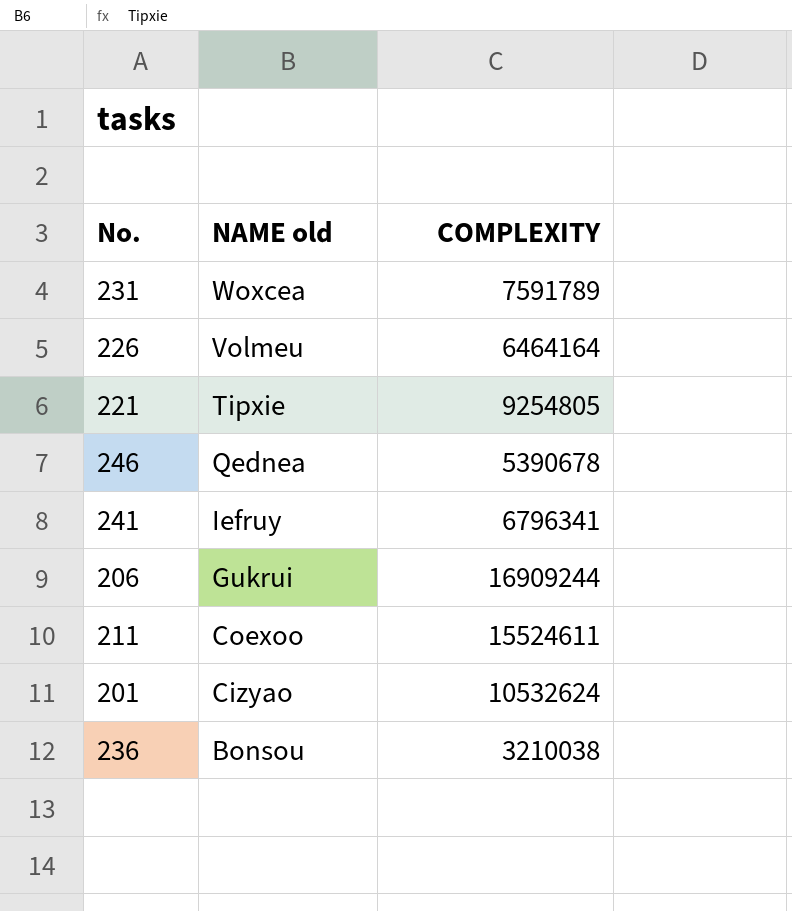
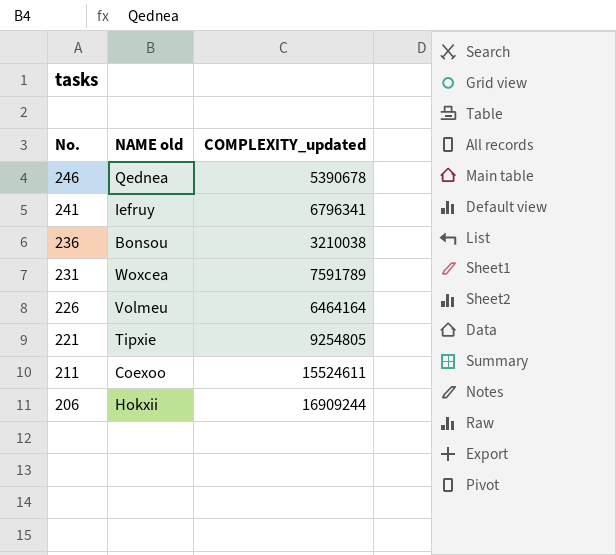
row order: NAME old descending -> No. descending
column name: COMPLEXITY -> COMPLEXITY_updated
row 201: Cizyao | 10532624 -> none
206 | NAME old: Gukrui -> Hokxii

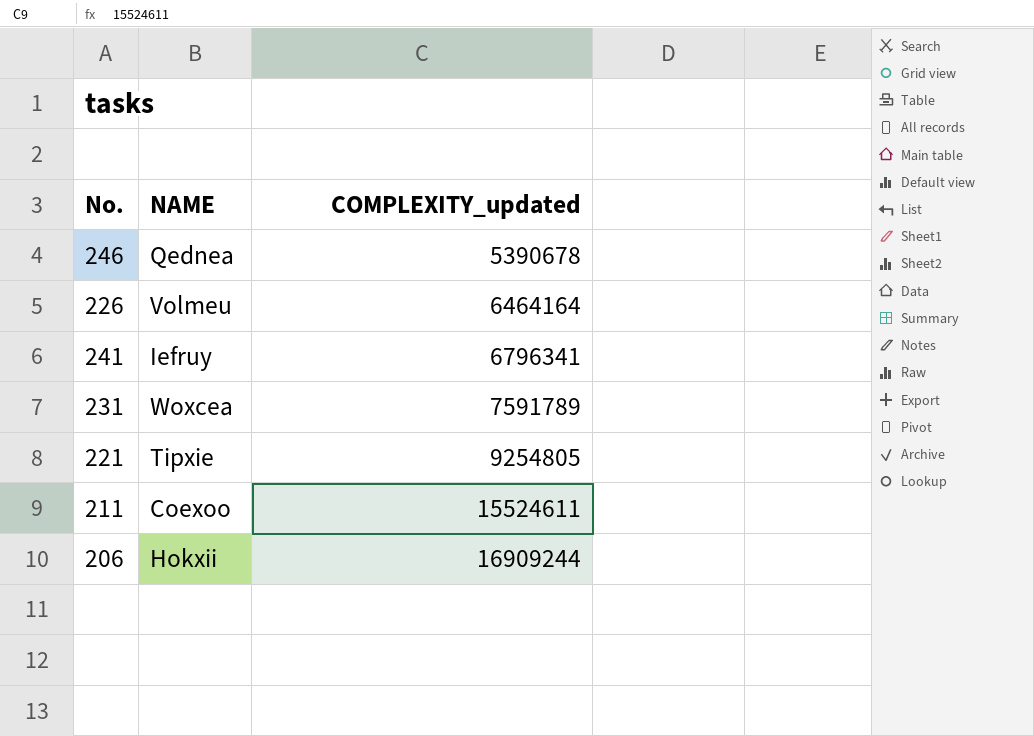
row order: No. descending -> COMPLEXITY_updated ascending
column name: NAME old -> NAME
row 236: Bonsou | 3210038 -> none

